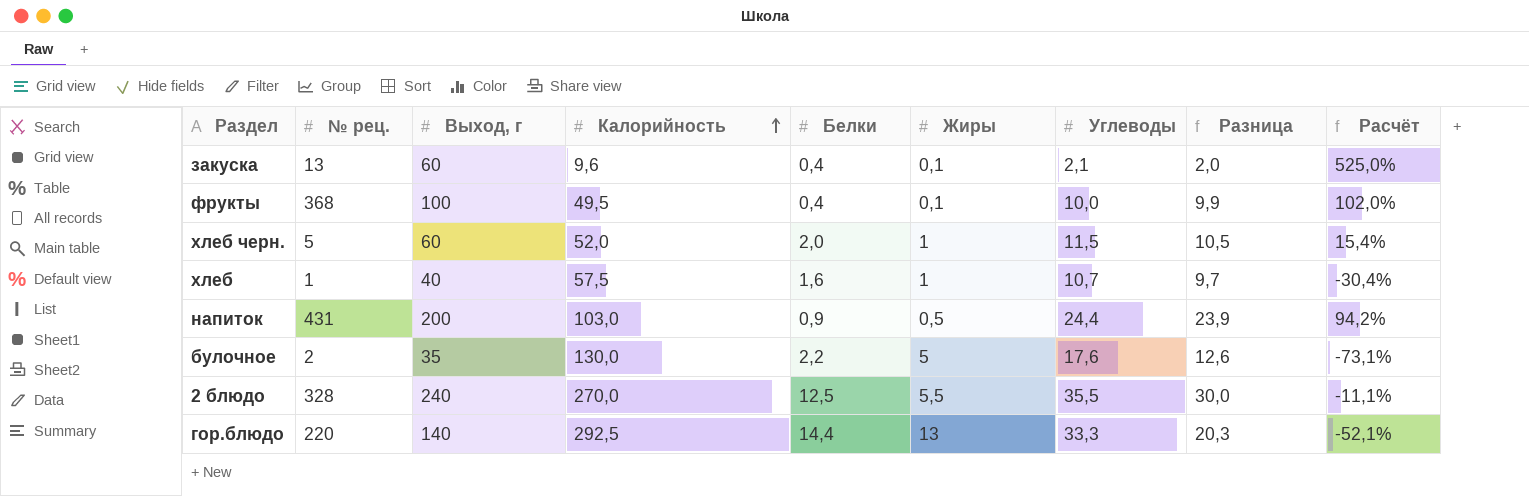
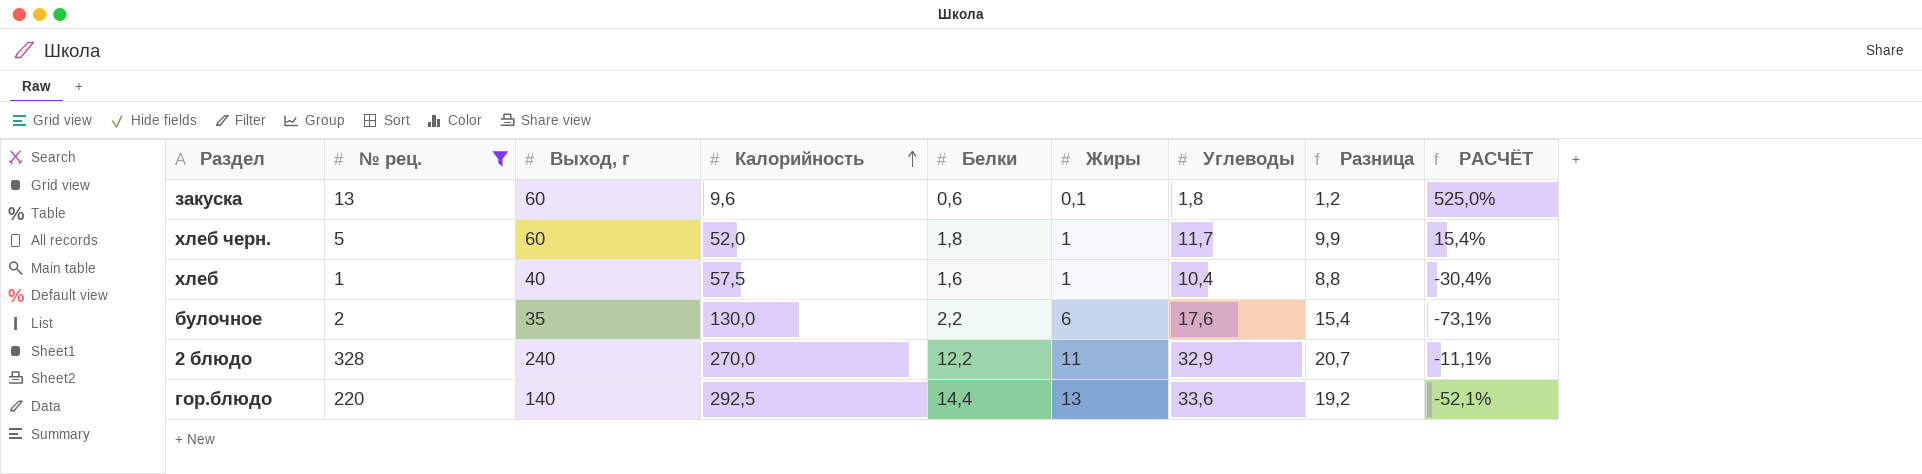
filter: none -> № рец. <= 328
column Разница | formula: [Углеводы] - [Жиры] -> [Углеводы] - [Белки]
column name: Расчёт -> РАСЧЁТ
закуска | Белки: 0,4 -> 0,6
закуска | Углеводы: 2,1 -> 1,8
хлеб черн. | Белки: 2,0 -> 1,8
хлеб черн. | Углеводы: 11,5 -> 11,7
хлеб | Углеводы: 10,7 -> 10,4
булочное | Жиры: 5 -> 6
2 блюдо | Белки: 12,5 -> 12,2
2 блюдо | Жиры: 5,5 -> 11
2 блюдо | Углеводы: 35,5 -> 32,9
гор.блюдо | Углеводы: 33,3 -> 33,6

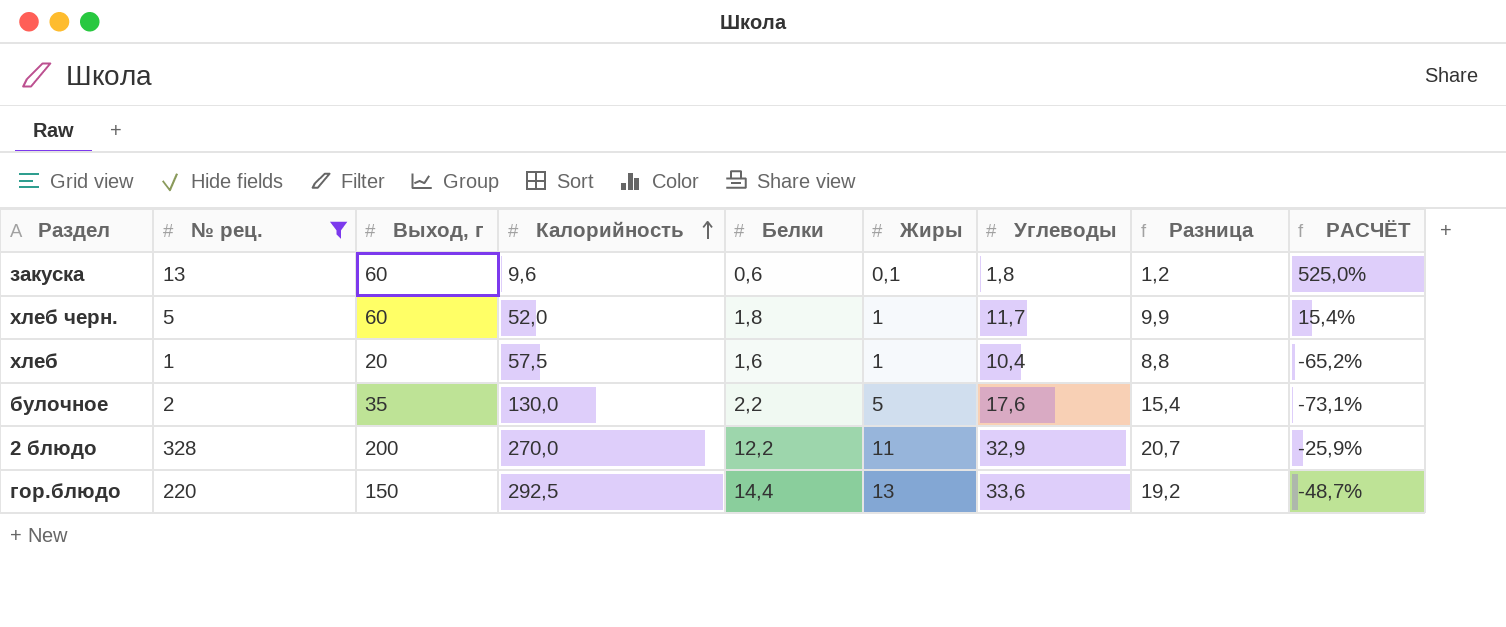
хлеб | Выход, г: 40 -> 20
хлеб | РАСЧЁТ: -30,4% -> -65,2%
булочное | Жиры: 6 -> 5
2 блюдо | Выход, г: 240 -> 200
2 блюдо | РАСЧЁТ: -11,1% -> -25,9%
гор.блюдо | Выход, г: 140 -> 150
гор.блюдо | РАСЧЁТ: -52,1% -> -48,7%

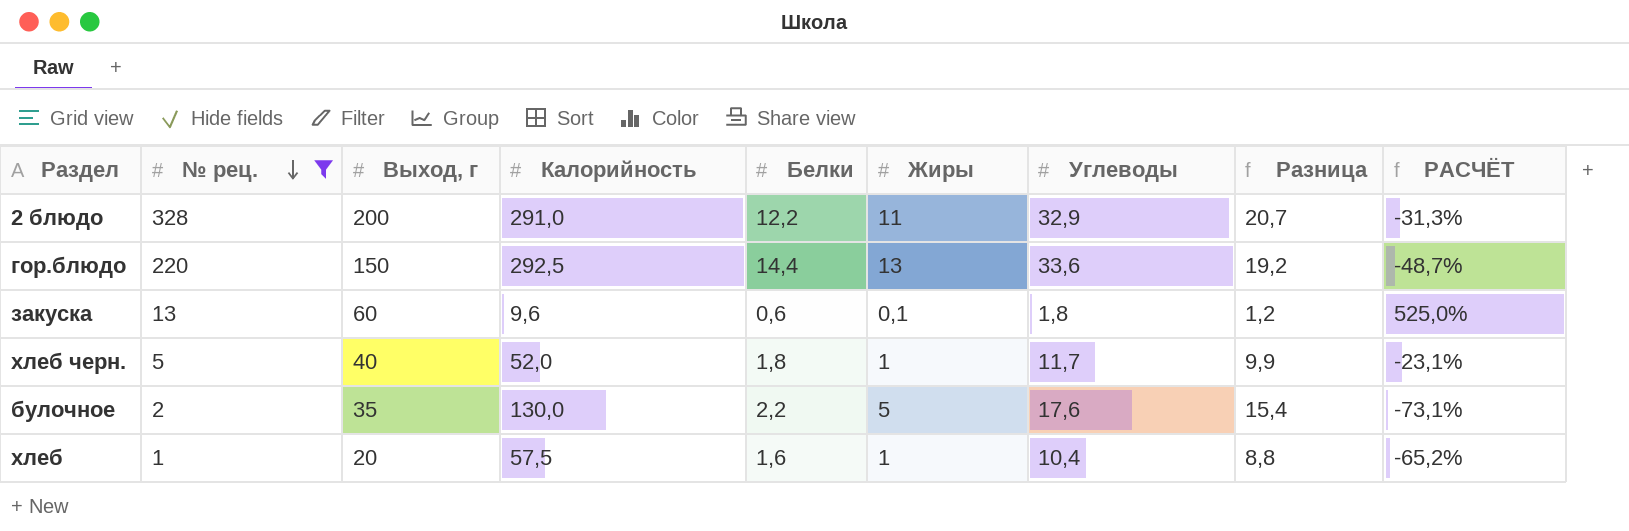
row order: Калорийность ascending -> № рец. descending
2 блюдо | Калорийность: 270,0 -> 291,0
2 блюдо | РАСЧЁТ: -25,9% -> -31,3%
хлеб черн. | Выход, г: 60 -> 40
хлеб черн. | РАСЧЁТ: 15,4% -> -23,1%

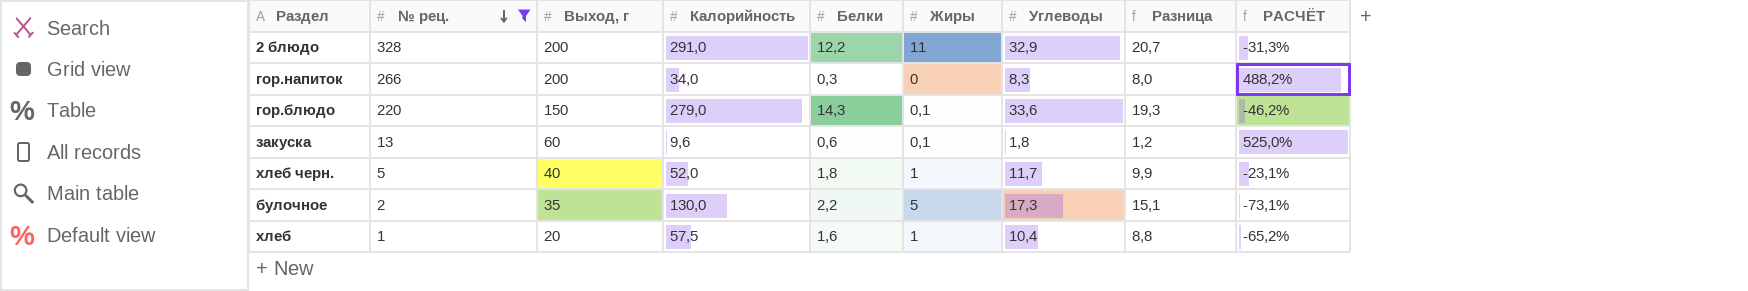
row гор.напиток: none -> 266 | 200 | 34,0 | 0,3 | 0 | 8,3 | 8,0 | 488,2%
гор.блюдо | Калорийность: 292,5 -> 279,0
гор.блюдо | Белки: 14,4 -> 14,3
гор.блюдо | Жиры: 13 -> 0,1
гор.блюдо | Разница: 19,2 -> 19,3
гор.блюдо | РАСЧЁТ: -48,7% -> -46,2%
булочное | Углеводы: 17,6 -> 17,3
булочное | Разница: 15,4 -> 15,1

